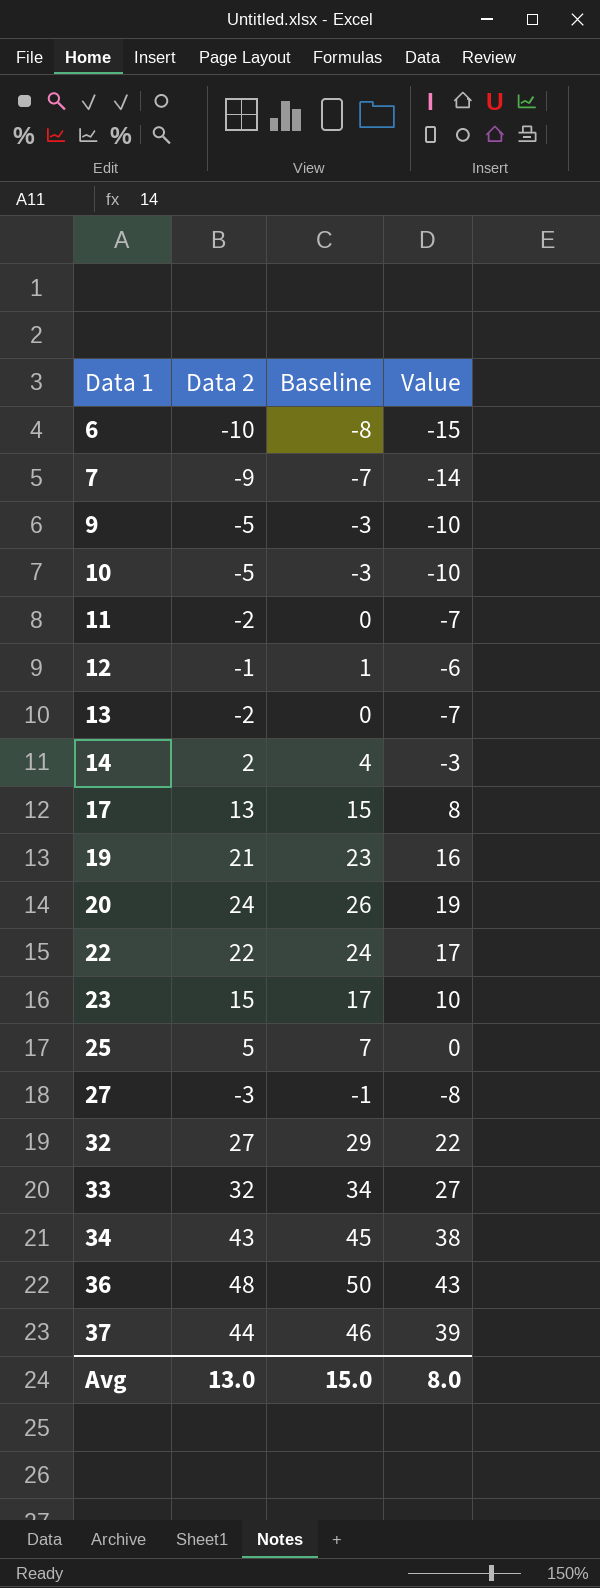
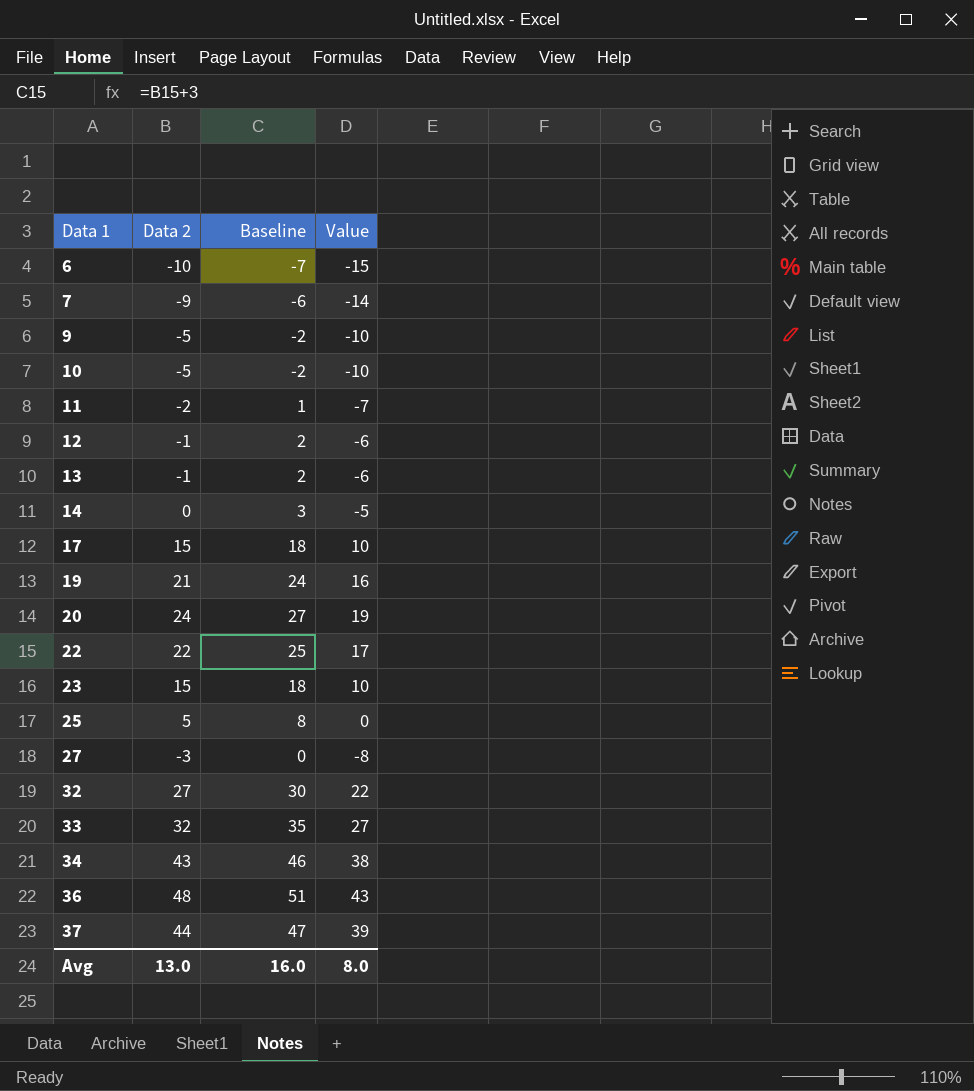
column Baseline | formula: [Data 2] + 2 -> [Data 2] + 3
13 | Data 2: -2 -> -1
13 | Value: -7 -> -6
14 | Data 2: 2 -> 0
14 | Value: -3 -> -5
17 | Data 2: 13 -> 15
17 | Value: 8 -> 10
Avg | Baseline: 15.0 -> 16.0

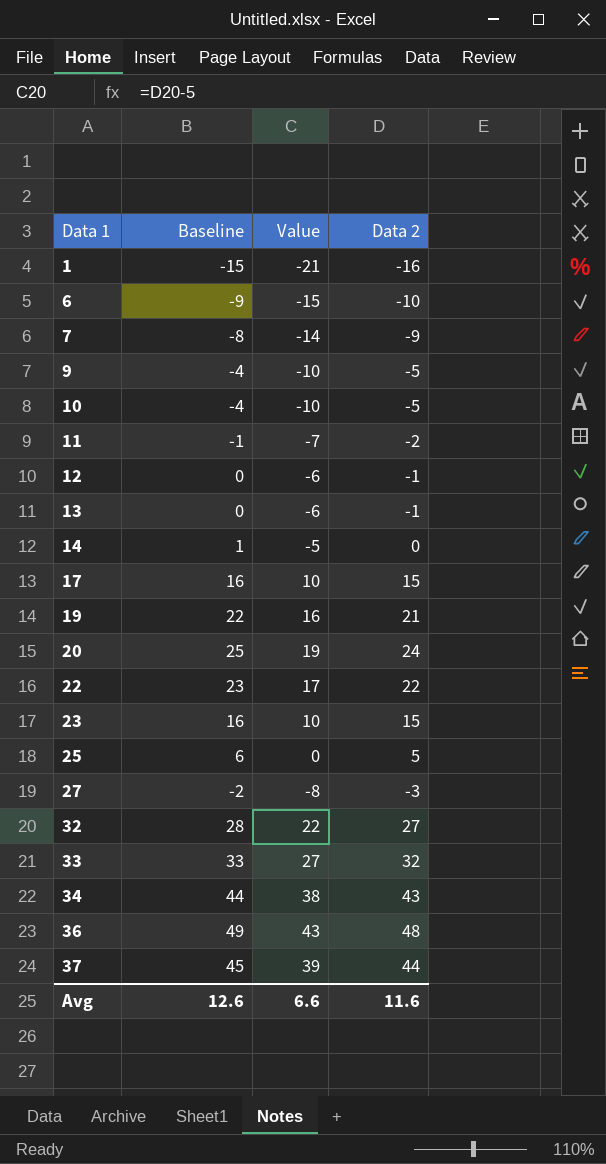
column Baseline | formula: [Data 2] + 3 -> [Data 2] + 1
column Data 2 | position: 2 -> 4
row 1: none -> -15 | -21 | -16
Avg | Baseline: 16.0 -> 12.6
Avg | Value: 8.0 -> 6.6
Avg | Data 2: 13.0 -> 11.6

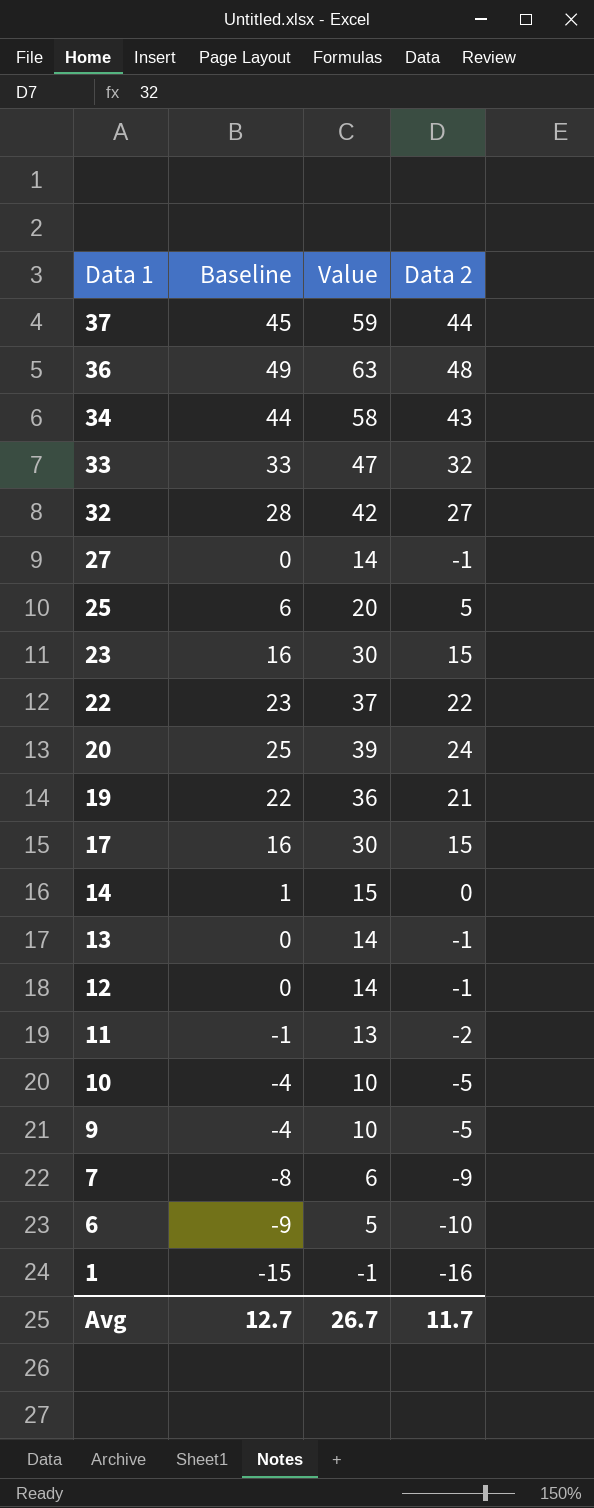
row order: Data 1 ascending -> Data 1 descending
column Value | formula: [Data 2] - 5 -> [Data 2] + 15
27 | Baseline: -2 -> 0
27 | Data 2: -3 -> -1
Avg | Baseline: 12.6 -> 12.7
Avg | Value: 6.6 -> 26.7
Avg | Data 2: 11.6 -> 11.7

